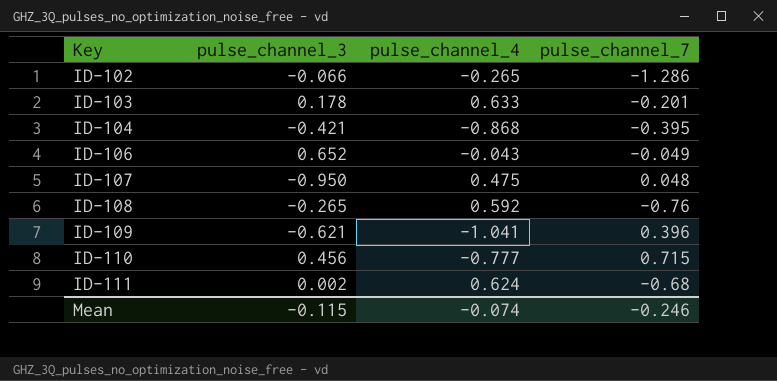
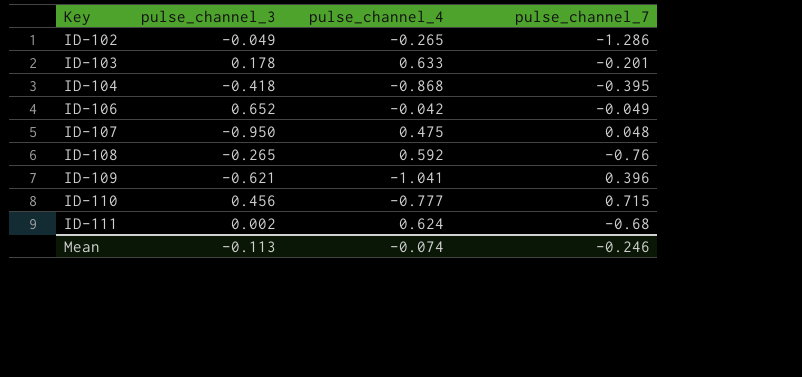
ID-102 | pulse_channel_3: -0.066 -> -0.049
ID-104 | pulse_channel_3: -0.421 -> -0.418
ID-106 | pulse_channel_4: -0.043 -> -0.042
Mean | pulse_channel_3: -0.115 -> -0.113

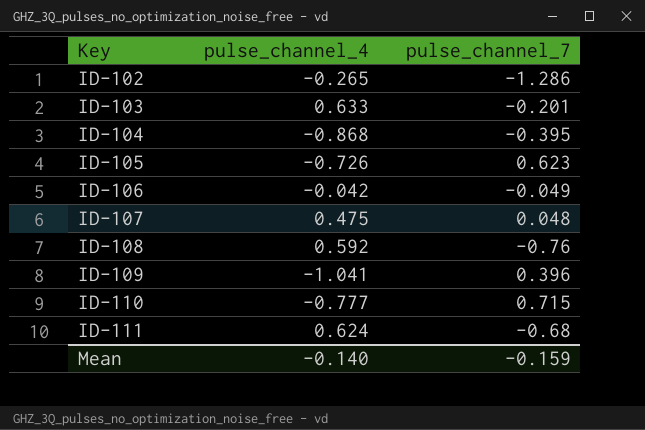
column pulse_channel_3 | position: 2 -> none
row ID-105: none -> -0.726 | 0.623
Mean | pulse_channel_4: -0.074 -> -0.140
Mean | pulse_channel_7: -0.246 -> -0.159

